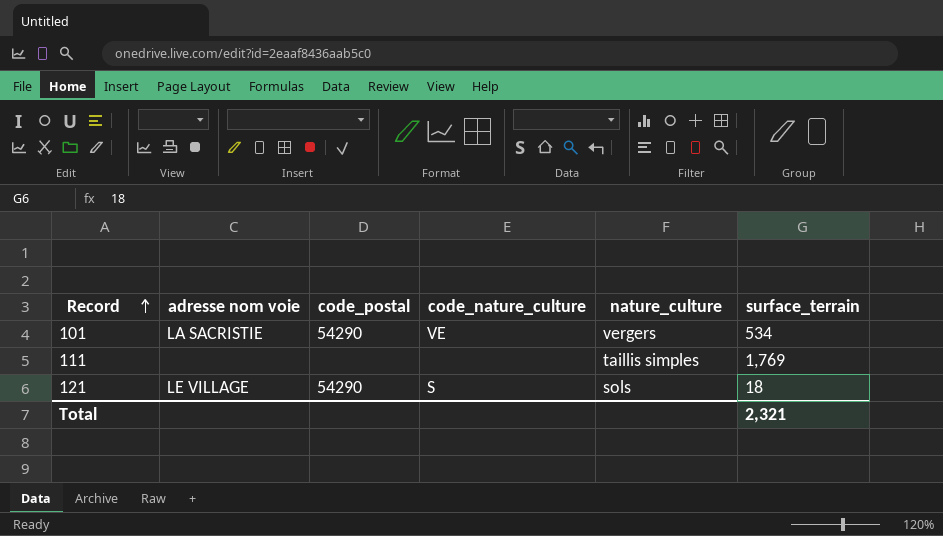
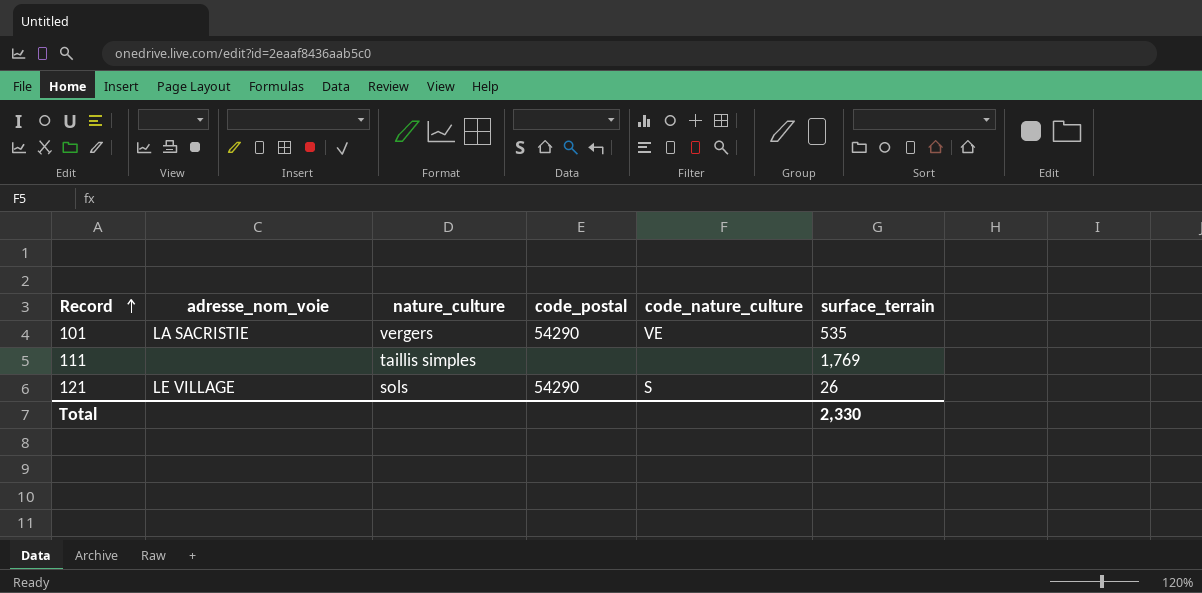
column name: adresse nom voie -> adresse_nom_voie
column nature_culture | position: 5 -> 3
101 | surface_terrain: 534 -> 535
121 | surface_terrain: 18 -> 26
Total | surface_terrain: 2,321 -> 2,330

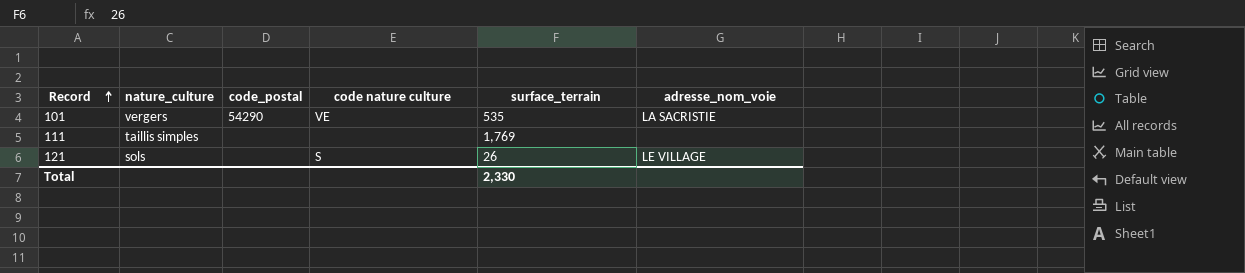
column name: code_nature_culture -> code nature culture
column adresse_nom_voie | position: 2 -> 6
121 | code_postal: 54290 -> none

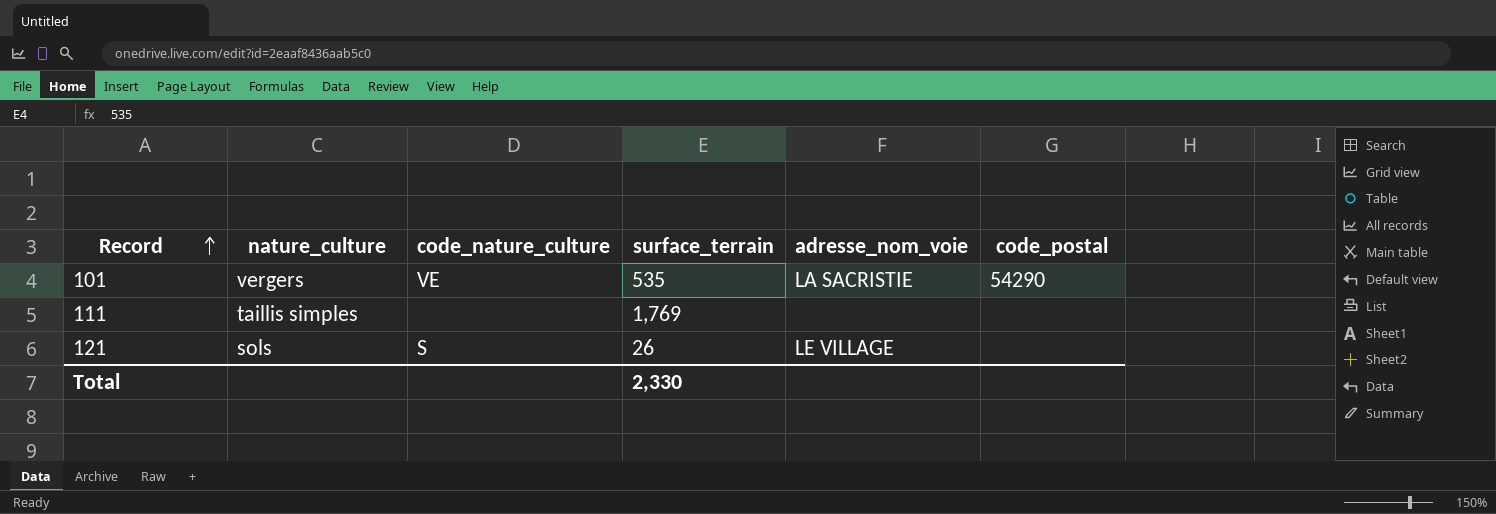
column name: code nature culture -> code_nature_culture
column code_postal | position: 3 -> 6

